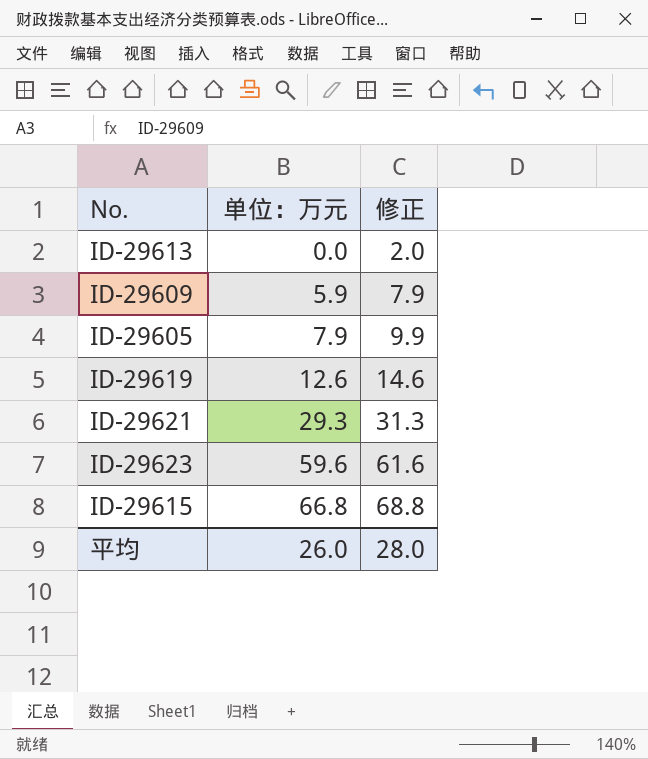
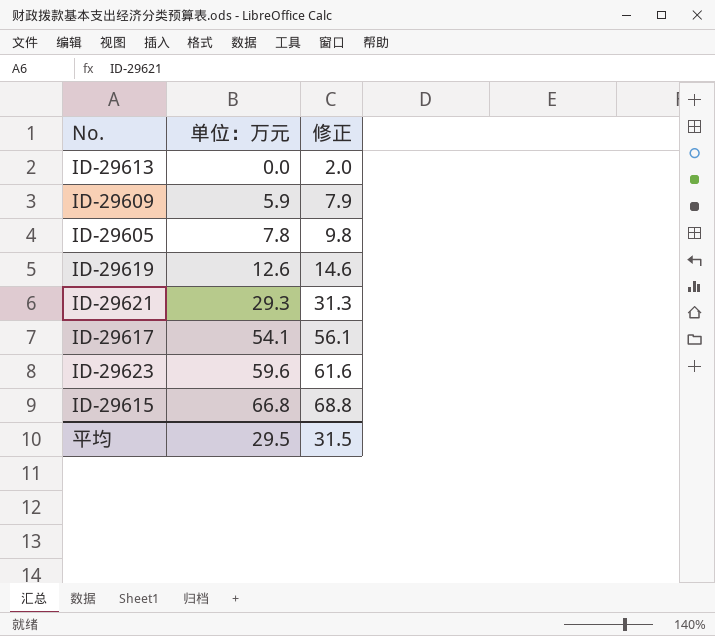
ID-29605 | 单位：万元: 7.9 -> 7.8
ID-29605 | 修正: 9.9 -> 9.8
row ID-29617: none -> 54.1 | 56.1
平均 | 单位：万元: 26.0 -> 29.5
平均 | 修正: 28.0 -> 31.5

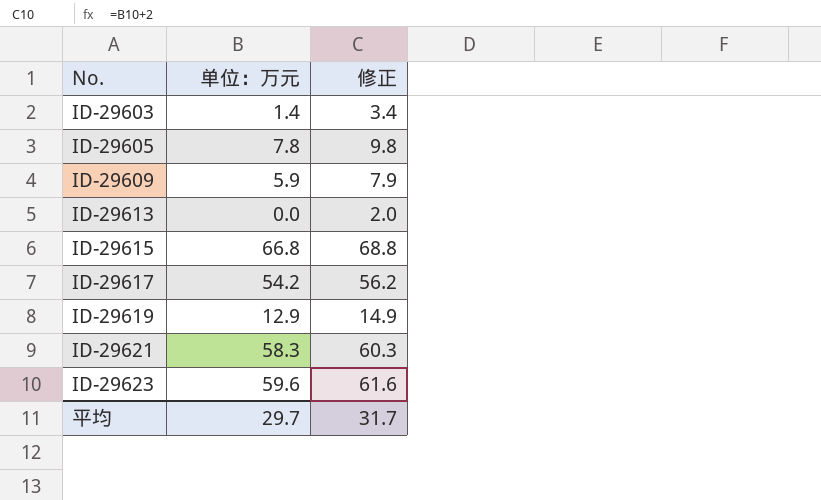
row order: 单位：万元 ascending -> No. ascending
row ID-29603: none -> 1.4 | 3.4
ID-29617 | 单位：万元: 54.1 -> 54.2
ID-29617 | 修正: 56.1 -> 56.2
ID-29619 | 单位：万元: 12.6 -> 12.9
ID-29619 | 修正: 14.6 -> 14.9
ID-29621 | 单位：万元: 29.3 -> 58.3
ID-29621 | 修正: 31.3 -> 60.3
平均 | 单位：万元: 29.5 -> 29.7
平均 | 修正: 31.5 -> 31.7

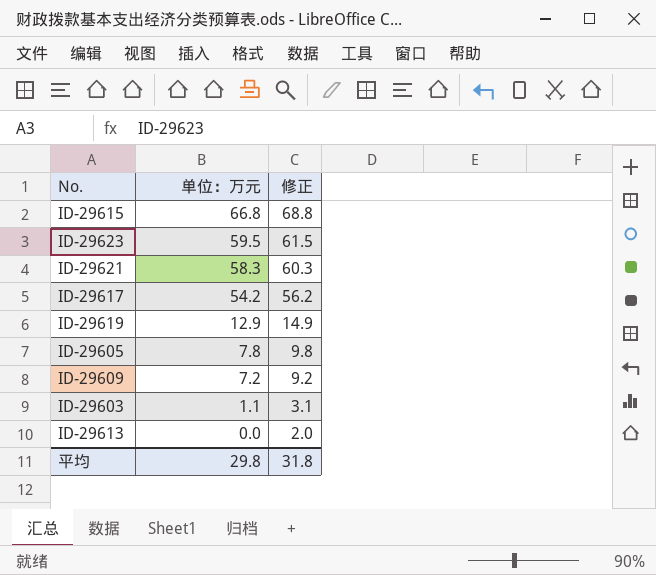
row order: No. ascending -> 单位：万元 descending
ID-29623 | 单位：万元: 59.6 -> 59.5
ID-29623 | 修正: 61.6 -> 61.5
ID-29609 | 单位：万元: 5.9 -> 7.2
ID-29609 | 修正: 7.9 -> 9.2
ID-29603 | 单位：万元: 1.4 -> 1.1
ID-29603 | 修正: 3.4 -> 3.1
平均 | 单位：万元: 29.7 -> 29.8
平均 | 修正: 31.7 -> 31.8

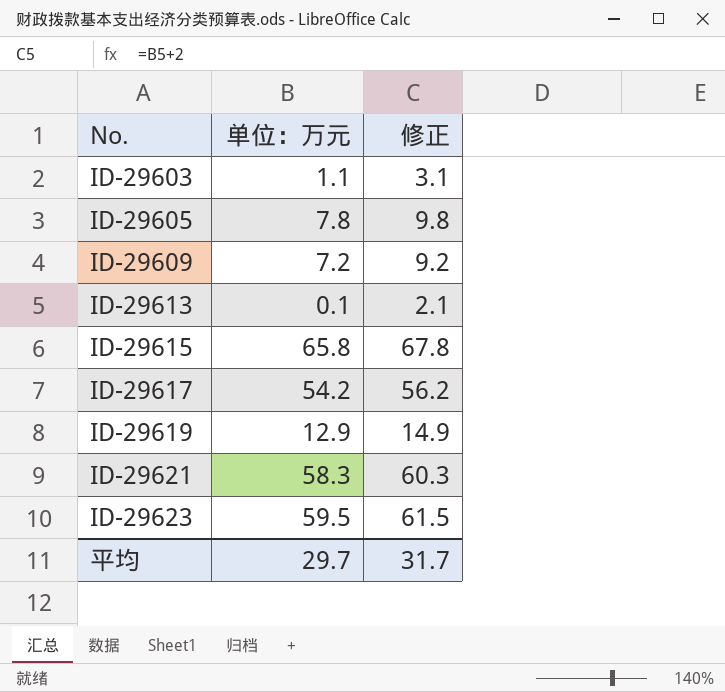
row order: 单位：万元 descending -> No. ascending
ID-29613 | 单位：万元: 0.0 -> 0.1
ID-29613 | 修正: 2.0 -> 2.1
ID-29615 | 单位：万元: 66.8 -> 65.8
ID-29615 | 修正: 68.8 -> 67.8
平均 | 单位：万元: 29.8 -> 29.7
平均 | 修正: 31.8 -> 31.7

